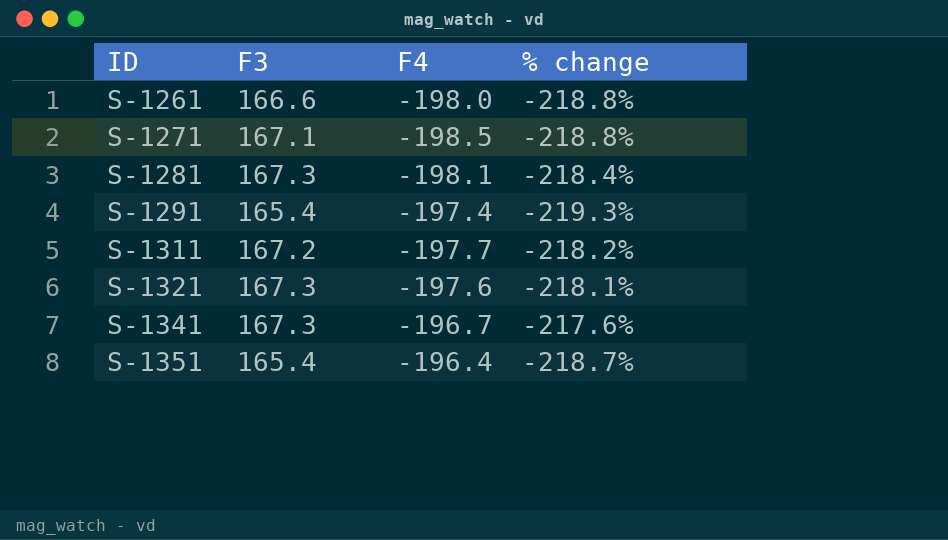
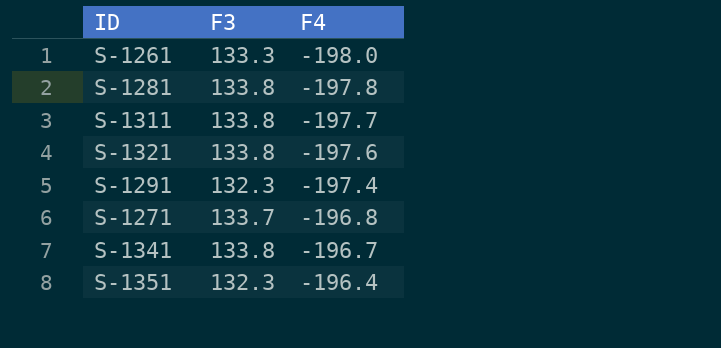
row order: ID ascending -> F4 ascending
column % change | formula: ([F4] - [F3]) / [F3] -> none
S-1261 | F3: 166.6 -> 133.3
S-1281 | F3: 167.3 -> 133.8
S-1281 | F4: -198.1 -> -197.8
S-1311 | F3: 167.2 -> 133.8
S-1321 | F3: 167.3 -> 133.8
S-1291 | F3: 165.4 -> 132.3
S-1271 | F3: 167.1 -> 133.7
S-1271 | F4: -198.5 -> -196.8
S-1341 | F3: 167.3 -> 133.8
S-1351 | F3: 165.4 -> 132.3

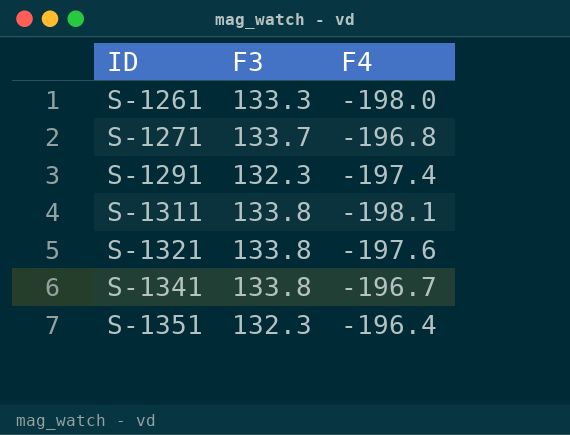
row order: F4 ascending -> ID ascending
row S-1281: 133.8 | -197.8 -> none
S-1311 | F4: -197.7 -> -198.1

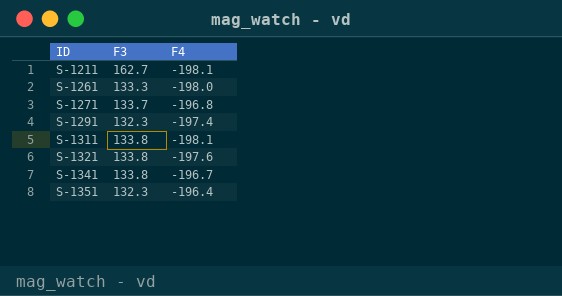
row S-1211: none -> 162.7 | -198.1

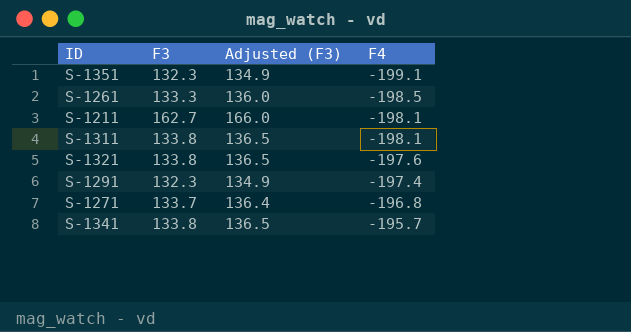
row order: ID ascending -> F4 ascending
column Adjusted (F3) | formula: none -> [F3] * 1.02
S-1351 | F4: -196.4 -> -199.1
S-1261 | F4: -198.0 -> -198.5
S-1341 | F4: -196.7 -> -195.7

